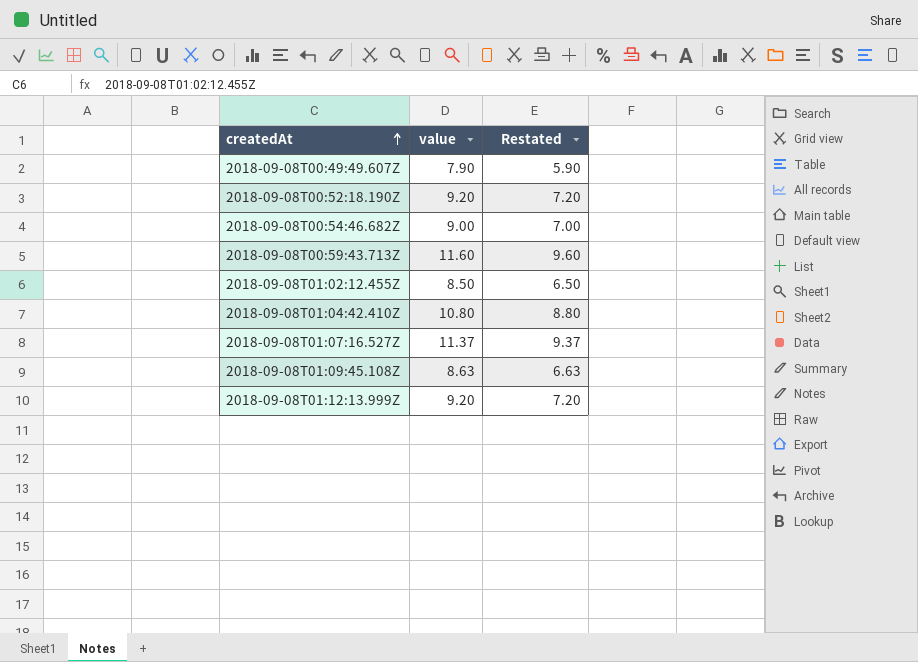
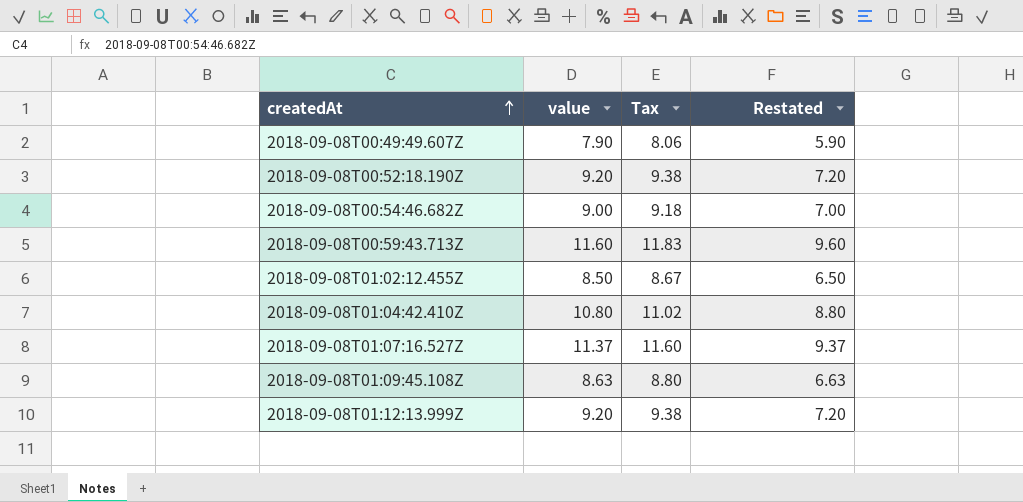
column Tax | formula: none -> [value] * 1.02

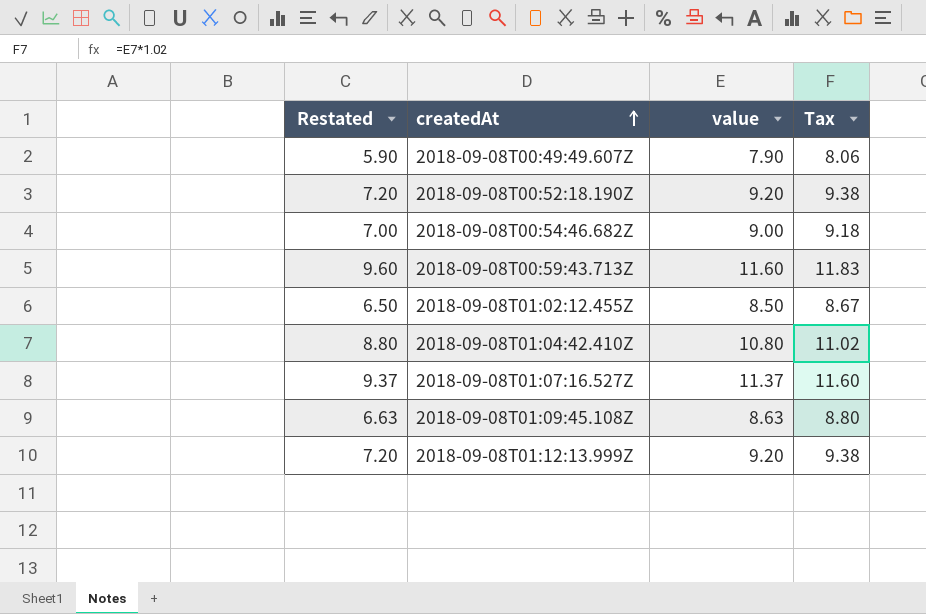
column Restated | position: 4 -> 1

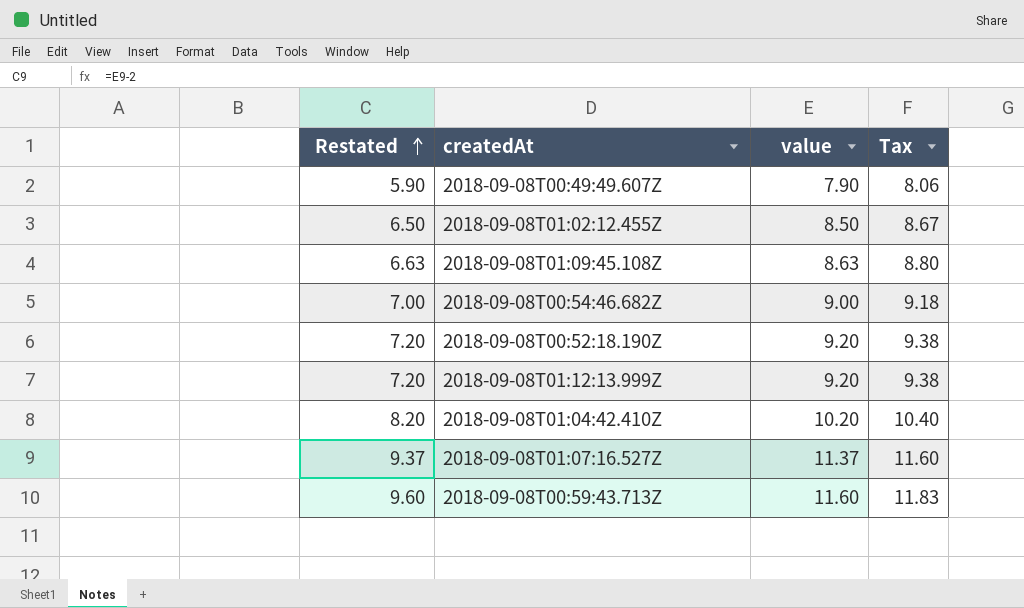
row order: createdAt ascending -> Restated ascending
2018-09-08T01:04:42.410Z | Restated: 8.80 -> 8.20
2018-09-08T01:04:42.410Z | value: 10.80 -> 10.20
2018-09-08T01:04:42.410Z | Tax: 11.02 -> 10.40

